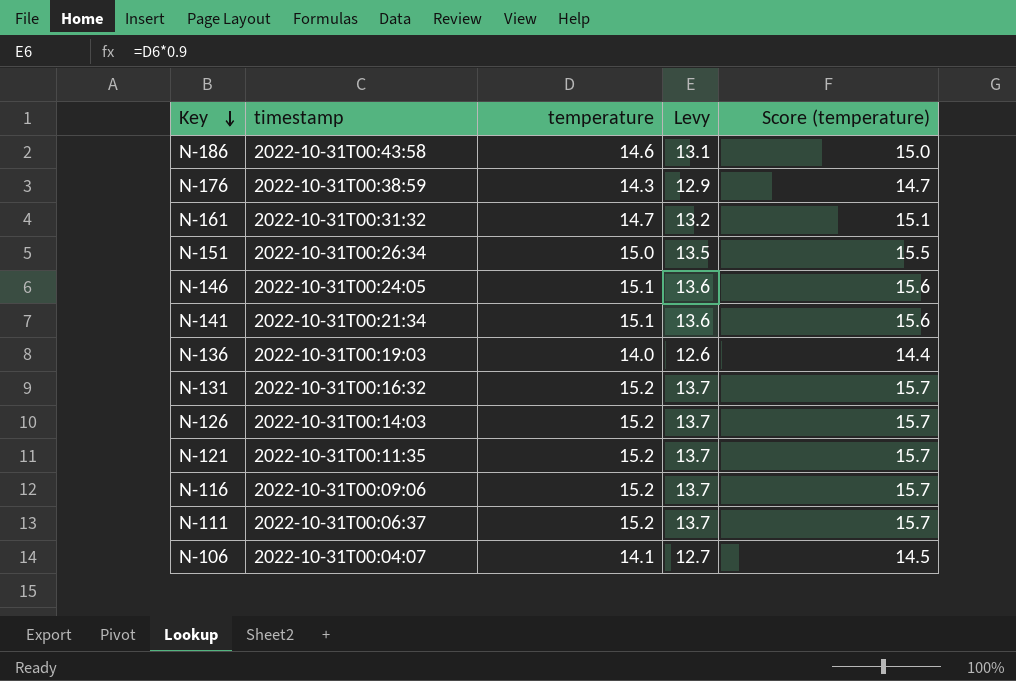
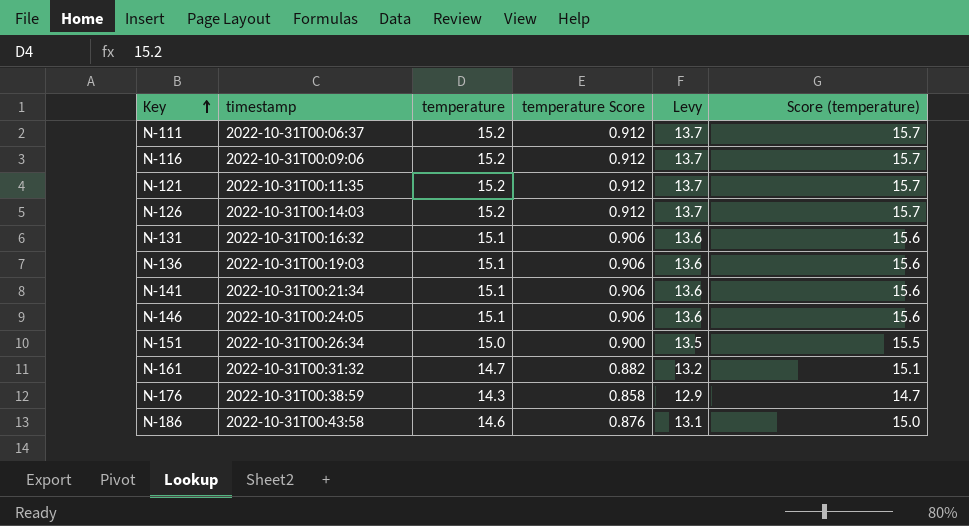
row order: Key descending -> Key ascending
column temperature Score | formula: none -> [temperature] * 0.06
row N-106: 2022-10-31T00:04:07 | 14.1 | 12.7 | 14.5 -> none
N-131 | temperature: 15.2 -> 15.1
N-131 | Levy: 13.7 -> 13.6
N-131 | Score (temperature): 15.7 -> 15.6
N-136 | temperature: 14.0 -> 15.1
N-136 | Levy: 12.6 -> 13.6
N-136 | Score (temperature): 14.4 -> 15.6

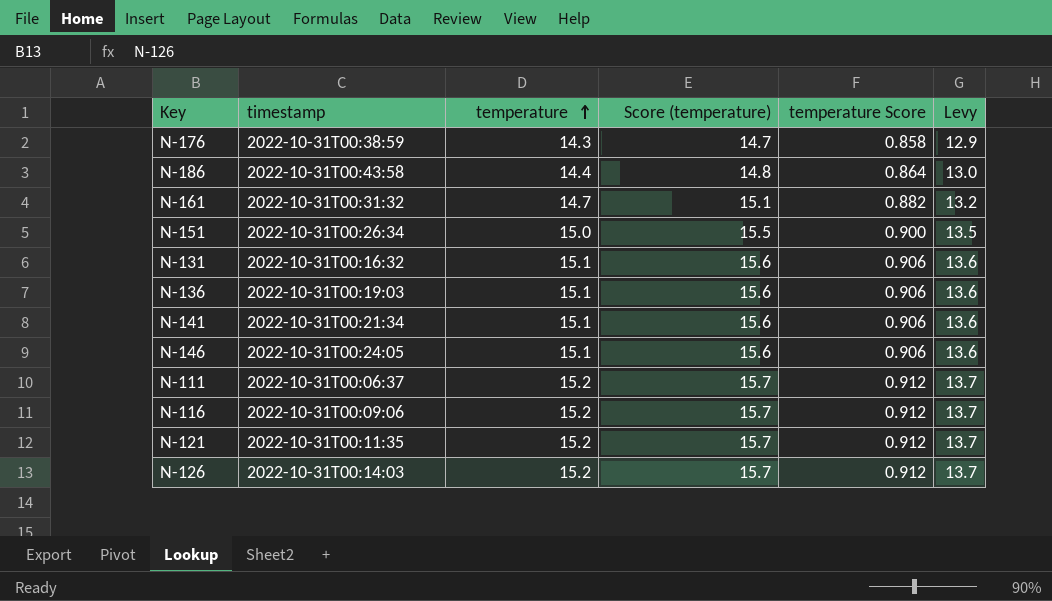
row order: Key ascending -> temperature ascending
column Score (temperature) | position: 6 -> 4
N-186 | temperature: 14.6 -> 14.4
N-186 | Score (temperature): 15.0 -> 14.8
N-186 | temperature Score: 0.876 -> 0.864
N-186 | Levy: 13.1 -> 13.0

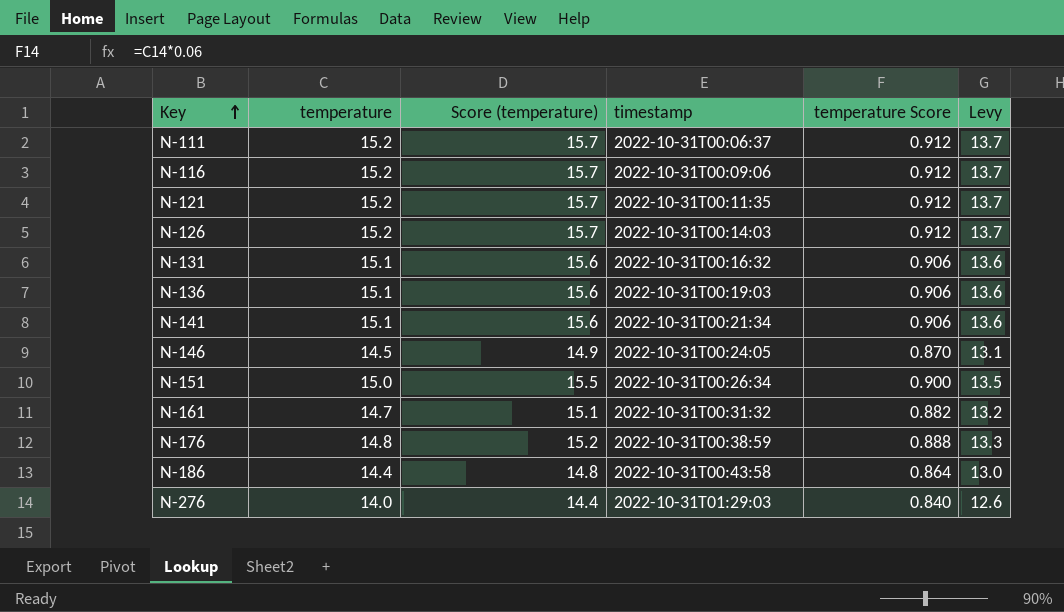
row order: temperature ascending -> Key ascending
column timestamp | position: 2 -> 4
N-146 | temperature: 15.1 -> 14.5
N-146 | Score (temperature): 15.6 -> 14.9
N-146 | temperature Score: 0.906 -> 0.870
N-146 | Levy: 13.6 -> 13.1
N-176 | temperature: 14.3 -> 14.8
N-176 | Score (temperature): 14.7 -> 15.2
N-176 | temperature Score: 0.858 -> 0.888
N-176 | Levy: 12.9 -> 13.3
row N-276: none -> 14.0 | 14.4 | 2022-10-31T01:29:03 | 0.840 | 12.6

